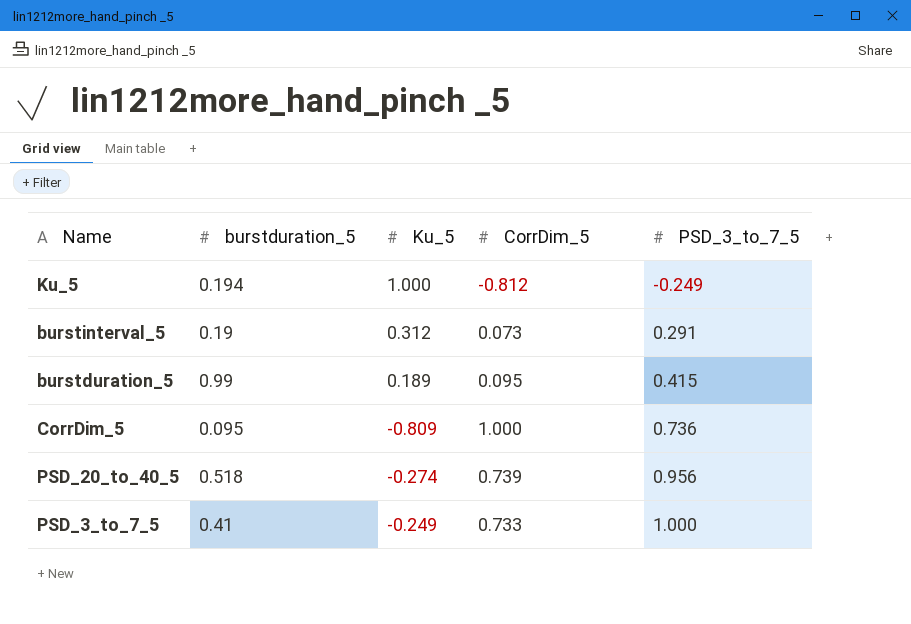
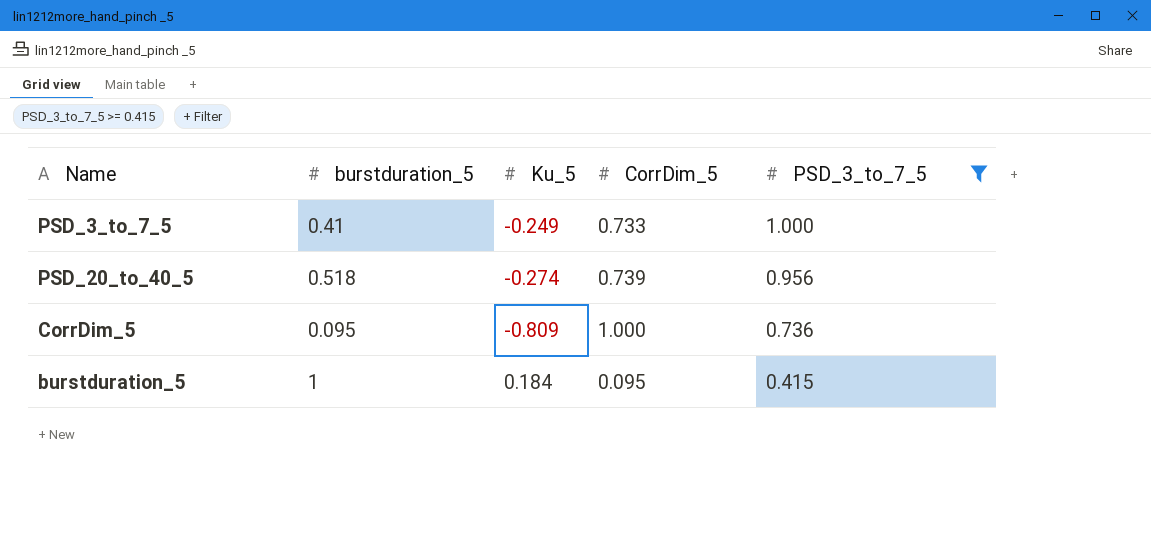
filter: none -> PSD_3_to_7_5 >= 0.415
row order: PSD_3_to_7_5 ascending -> PSD_3_to_7_5 descending
burstduration_5 | burstduration_5: 0.99 -> 1
burstduration_5 | Ku_5: 0.189 -> 0.184

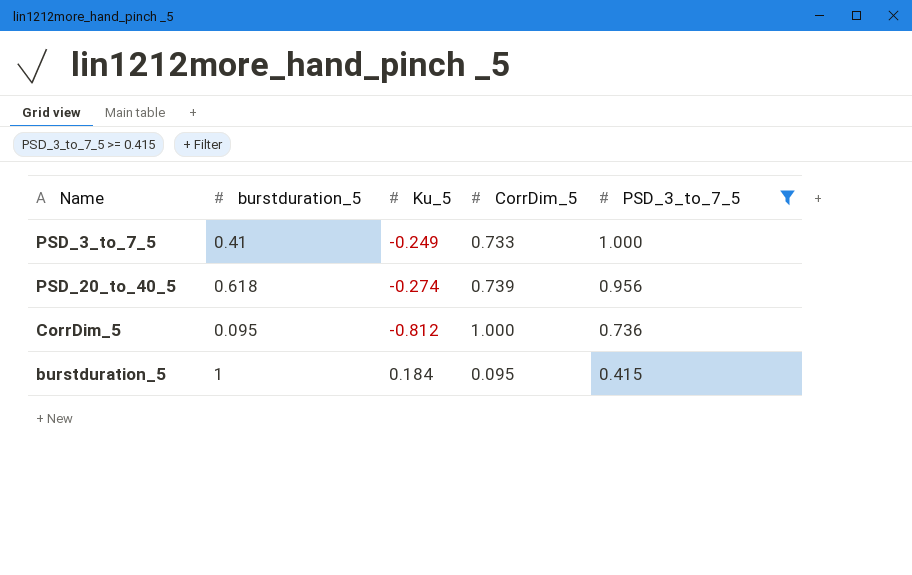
PSD_20_to_40_5 | burstduration_5: 0.518 -> 0.618
CorrDim_5 | Ku_5: -0.809 -> -0.812

